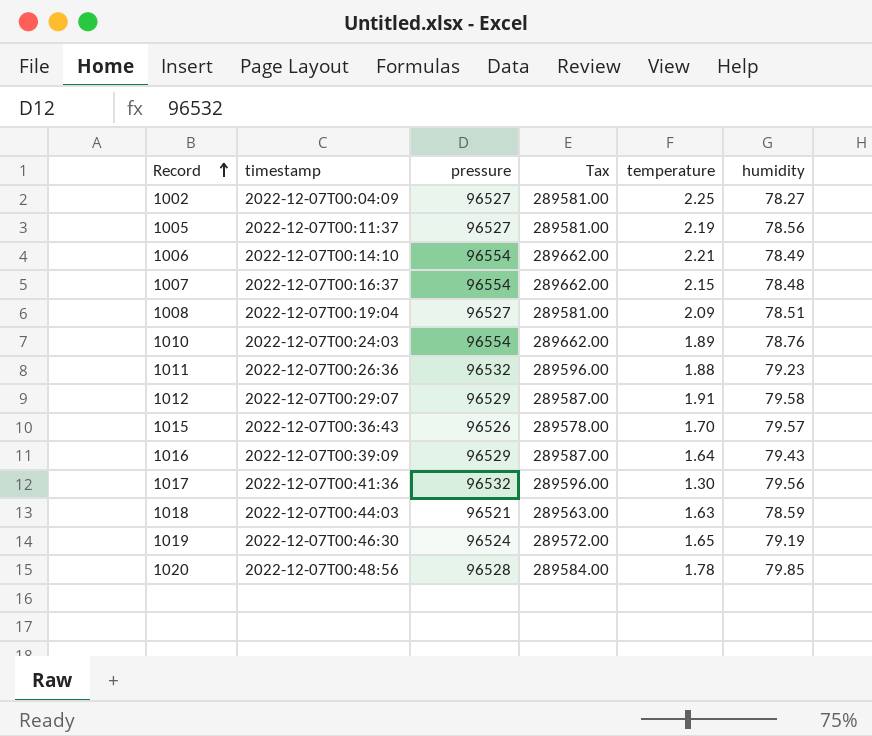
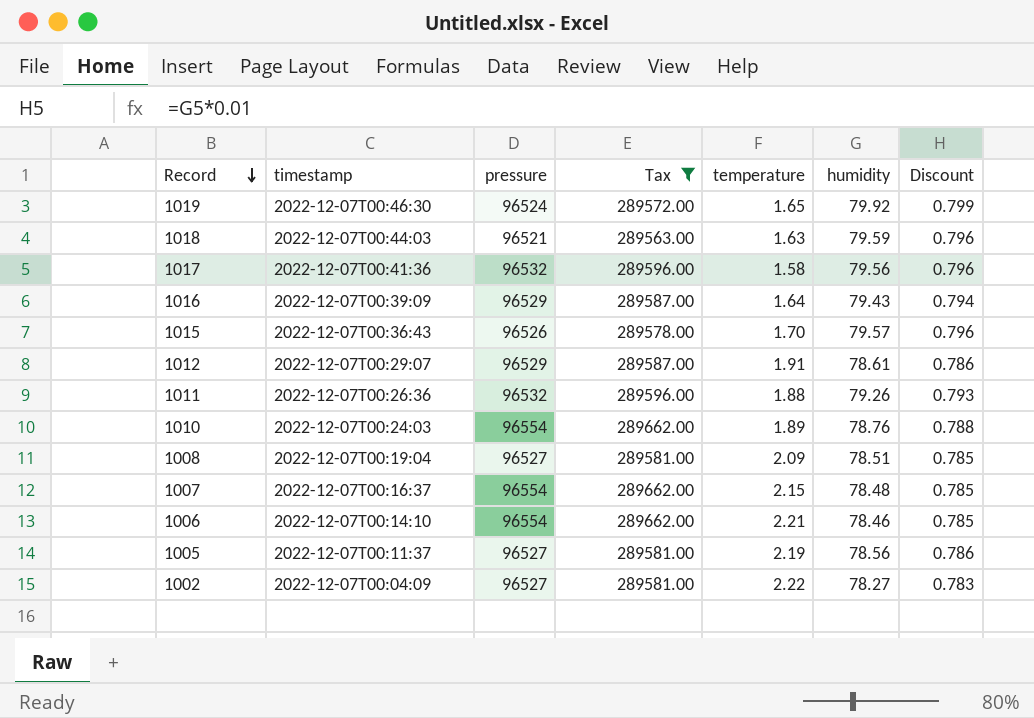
filter: none -> Tax != 289584.00
row order: Record ascending -> Record descending
column Discount | formula: none -> [humidity] * 0.01
1019 | humidity: 79.19 -> 79.92
1018 | humidity: 78.59 -> 79.59
1017 | temperature: 1.30 -> 1.58
1012 | humidity: 79.58 -> 78.61
1011 | humidity: 79.23 -> 79.26
1006 | humidity: 78.49 -> 78.46
1002 | temperature: 2.25 -> 2.22

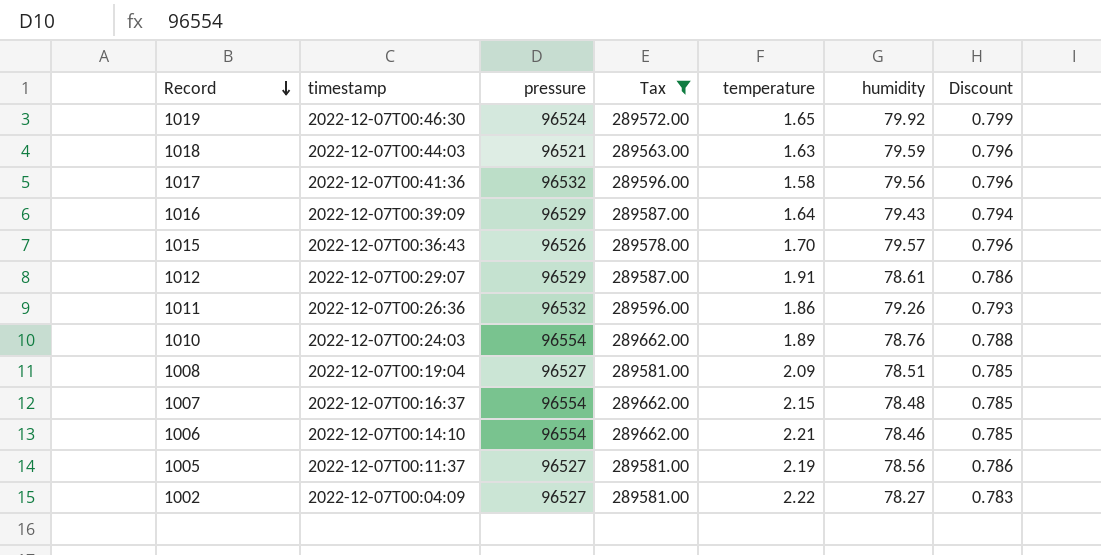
1011 | temperature: 1.88 -> 1.86

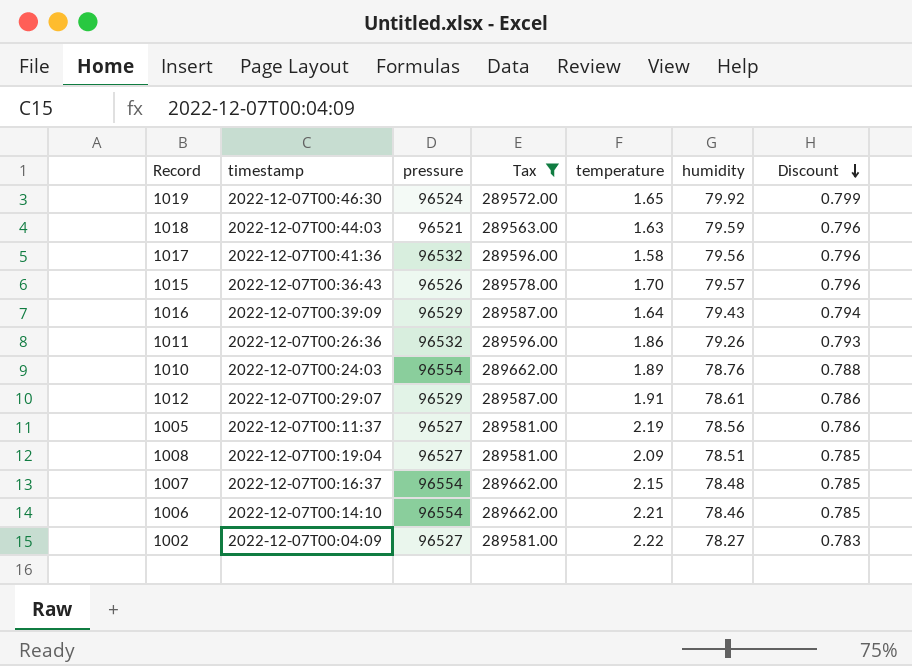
row order: Record descending -> Discount descending

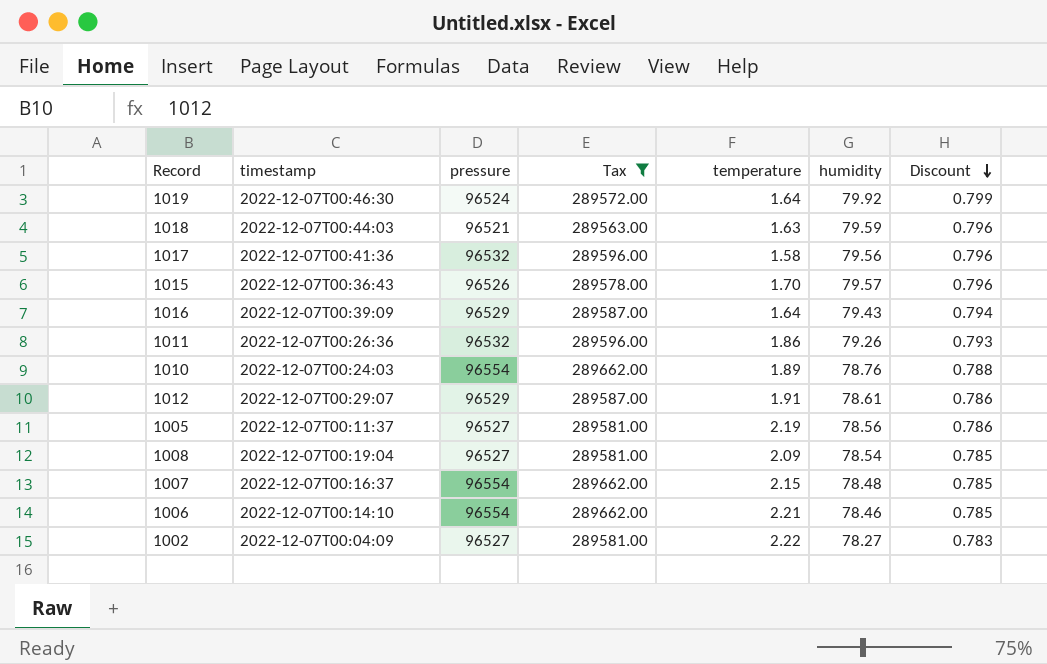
1019 | temperature: 1.65 -> 1.64
1008 | humidity: 78.51 -> 78.54

